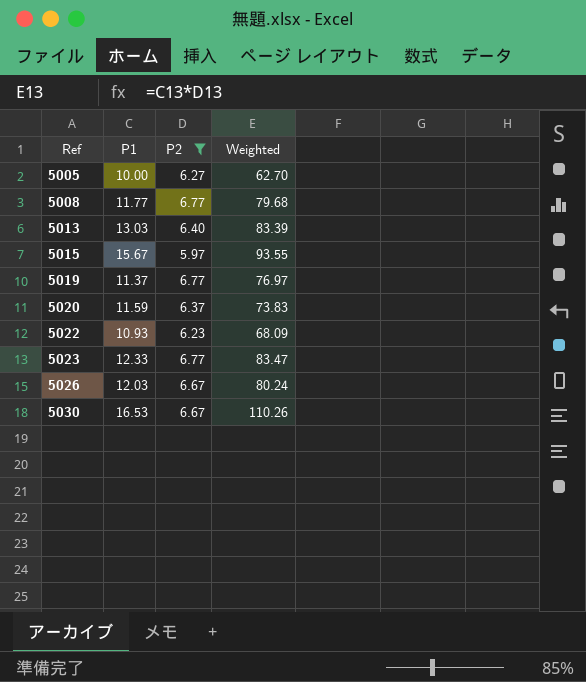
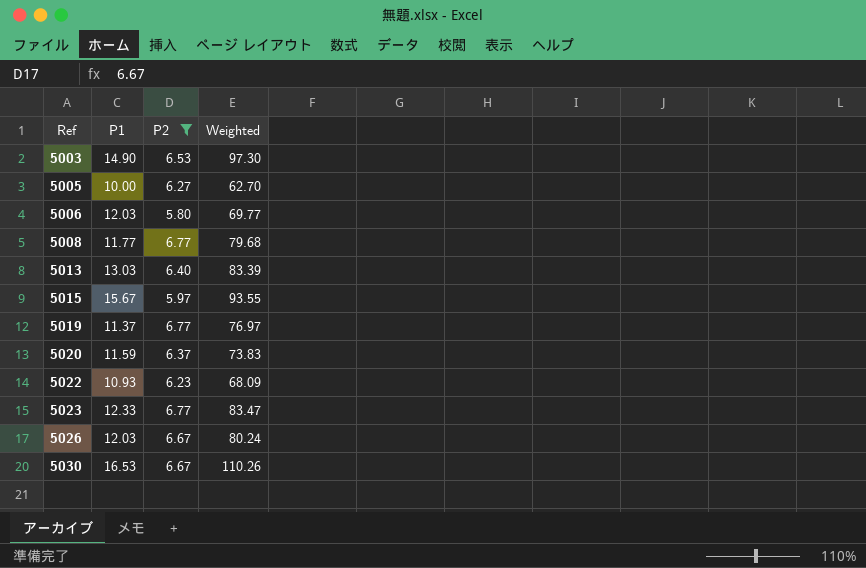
row 5003: none -> 14.90 | 6.53 | 97.30
row 5006: none -> 12.03 | 5.80 | 69.77

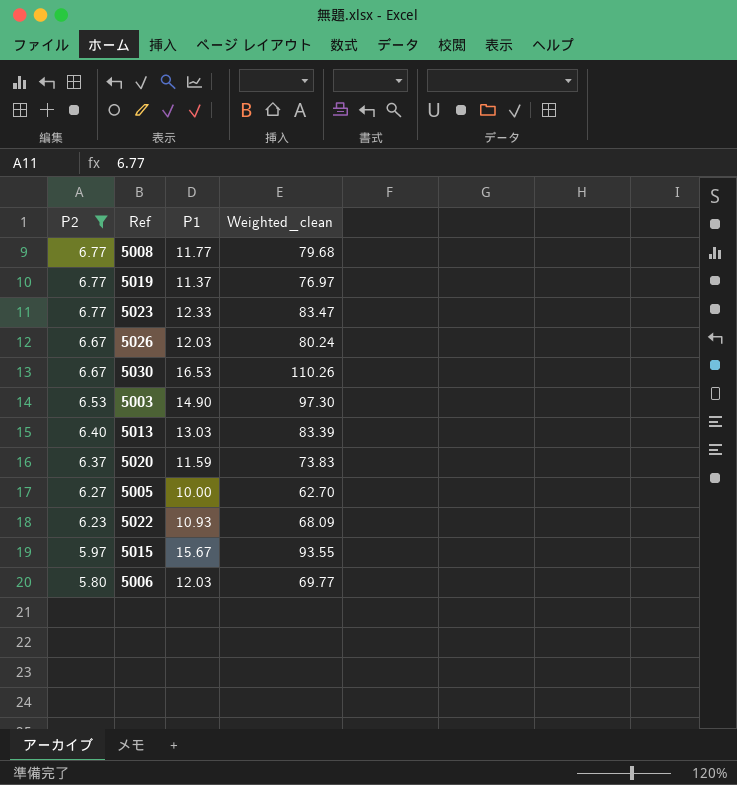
row order: Ref ascending -> P2 descending
column P2 | position: 3 -> 1
column name: Weighted -> Weighted_clean

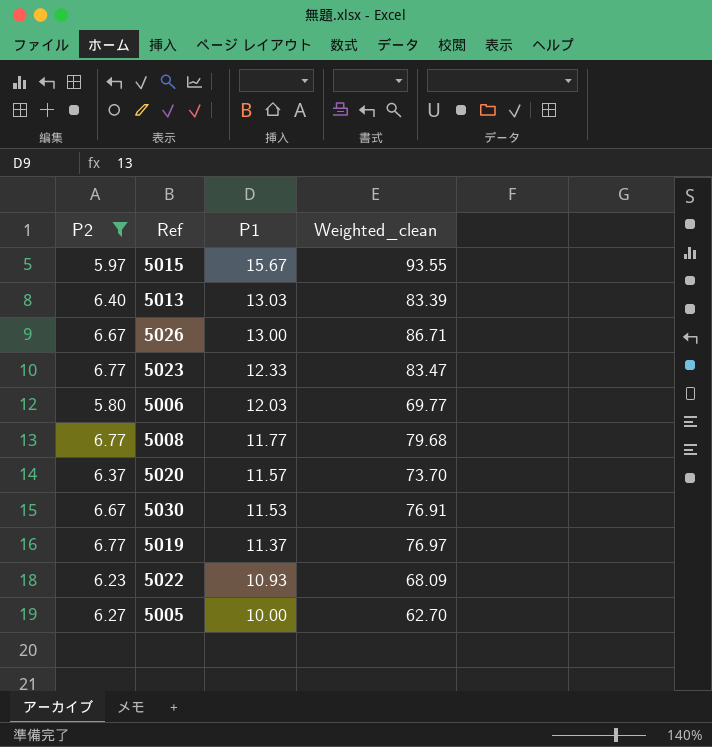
row order: P2 descending -> P1 descending
row 5003: 6.53 | 14.90 | 97.30 -> none
5026 | P1: 12.03 -> 13.00
5026 | Weighted_clean: 80.24 -> 86.71
5020 | P1: 11.59 -> 11.57
5020 | Weighted_clean: 73.83 -> 73.70
5030 | P1: 16.53 -> 11.53
5030 | Weighted_clean: 110.26 -> 76.91

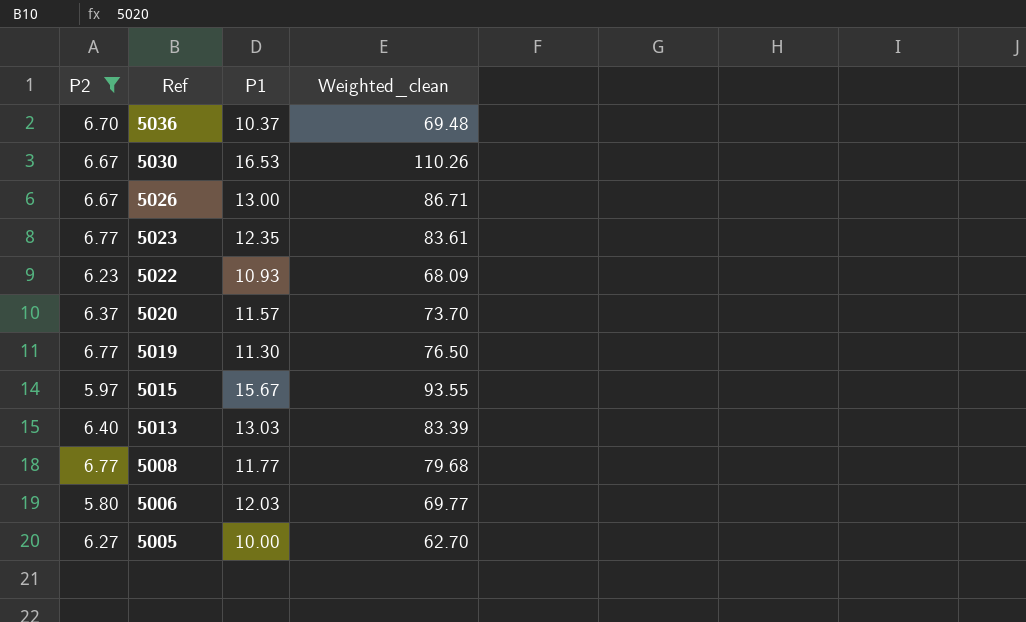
row order: P1 descending -> Ref descending
row 5036: none -> 6.70 | 10.37 | 69.48
5030 | P1: 11.53 -> 16.53
5030 | Weighted_clean: 76.91 -> 110.26
5023 | P1: 12.33 -> 12.35
5023 | Weighted_clean: 83.47 -> 83.61
5019 | P1: 11.37 -> 11.30
5019 | Weighted_clean: 76.97 -> 76.50

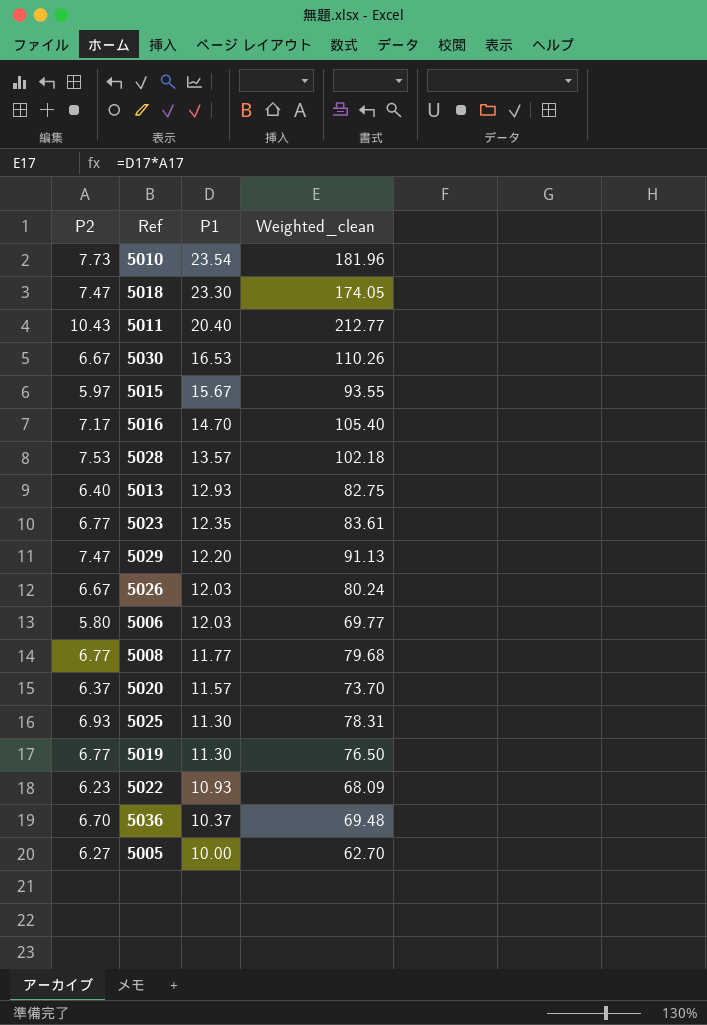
filter: P2 <= 6.77 -> none
row order: Ref descending -> P1 descending
5013 | P1: 13.03 -> 12.93
5013 | Weighted_clean: 83.39 -> 82.75
5026 | P1: 13.00 -> 12.03
5026 | Weighted_clean: 86.71 -> 80.24

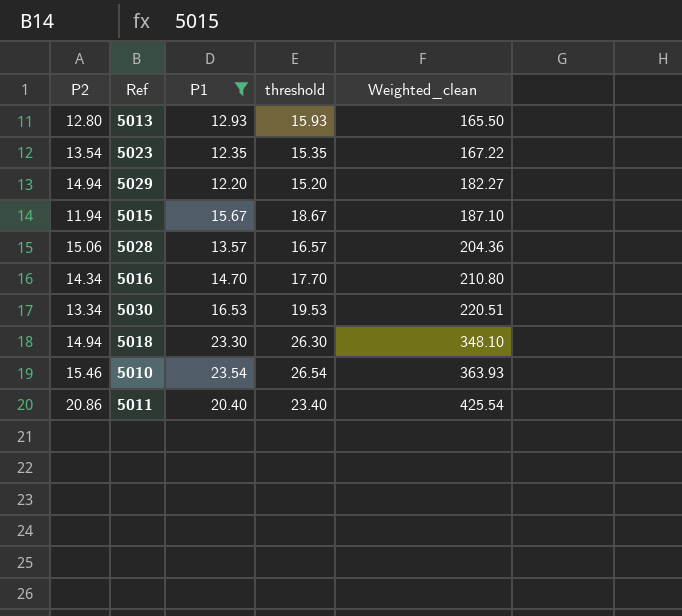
filter: none -> P1 >= 12.20
row order: P1 descending -> Weighted_clean ascending
column threshold | formula: none -> [P1] + 3
5013 | P2: 6.40 -> 12.80
5013 | Weighted_clean: 82.75 -> 165.50
5023 | P2: 6.77 -> 13.54
5023 | Weighted_clean: 83.61 -> 167.22
5029 | P2: 7.47 -> 14.94
5029 | Weighted_clean: 91.13 -> 182.27
5015 | P2: 5.97 -> 11.94
5015 | Weighted_clean: 93.55 -> 187.10
5028 | P2: 7.53 -> 15.06
5028 | Weighted_clean: 102.18 -> 204.36
5016 | P2: 7.17 -> 14.34
5016 | Weighted_clean: 105.40 -> 210.80
5030 | P2: 6.67 -> 13.34
5030 | Weighted_clean: 110.26 -> 220.51
5018 | P2: 7.47 -> 14.94
5018 | Weighted_clean: 174.05 -> 348.10
5010 | P2: 7.73 -> 15.46
5010 | Weighted_clean: 181.96 -> 363.93
5011 | P2: 10.43 -> 20.86
5011 | Weighted_clean: 212.77 -> 425.54

